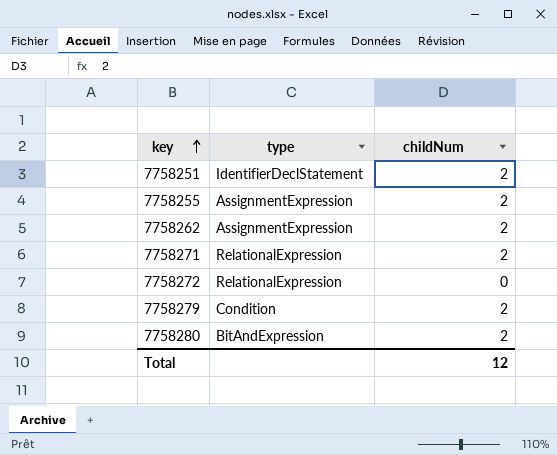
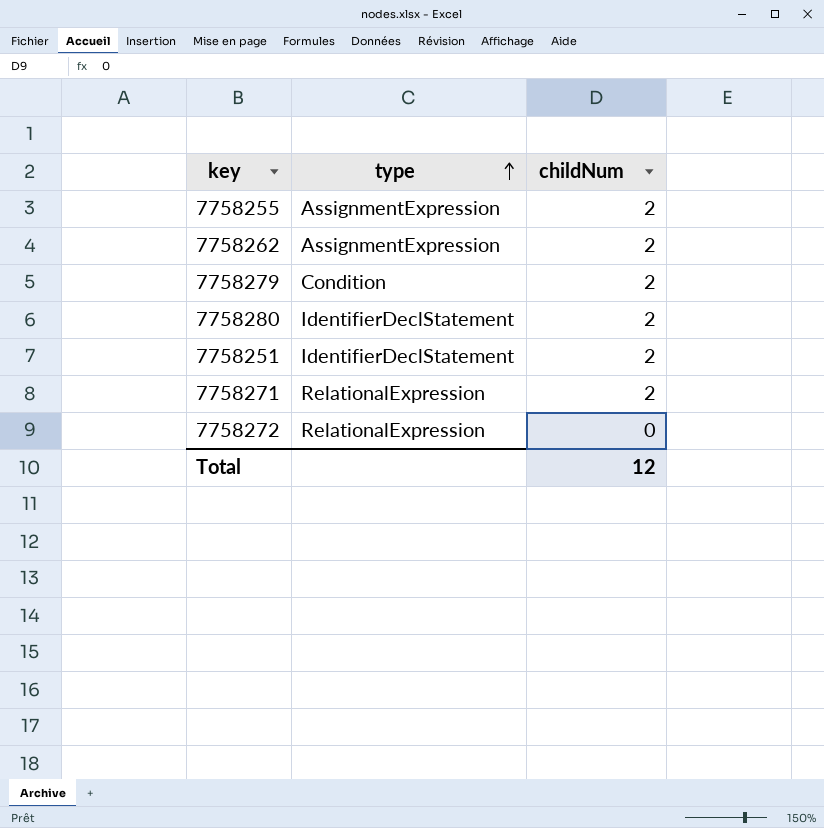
row order: key ascending -> type ascending
7758280 | type: BitAndExpression -> IdentifierDeclStatement

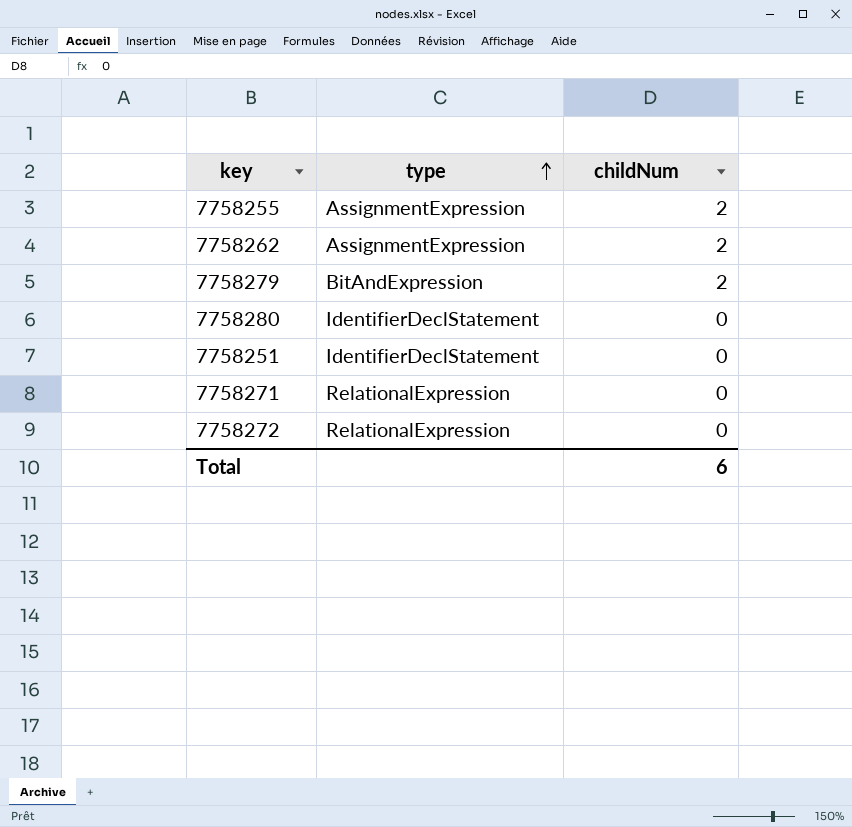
7758279 | type: Condition -> BitAndExpression
7758280 | childNum: 2 -> 0
7758251 | childNum: 2 -> 0
7758271 | childNum: 2 -> 0
Total | childNum: 12 -> 6

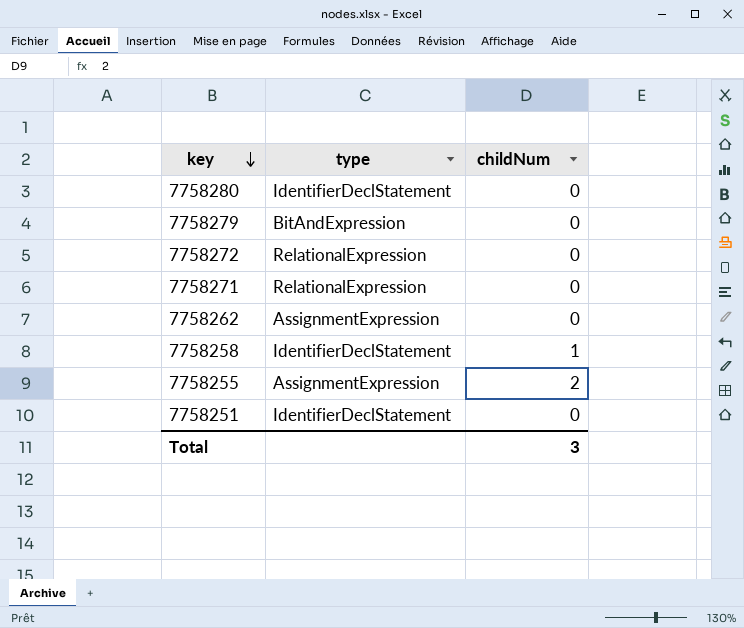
row order: type ascending -> key descending
7758279 | childNum: 2 -> 0
7758262 | childNum: 2 -> 0
row 7758258: none -> IdentifierDeclStatement | 1
Total | childNum: 6 -> 3

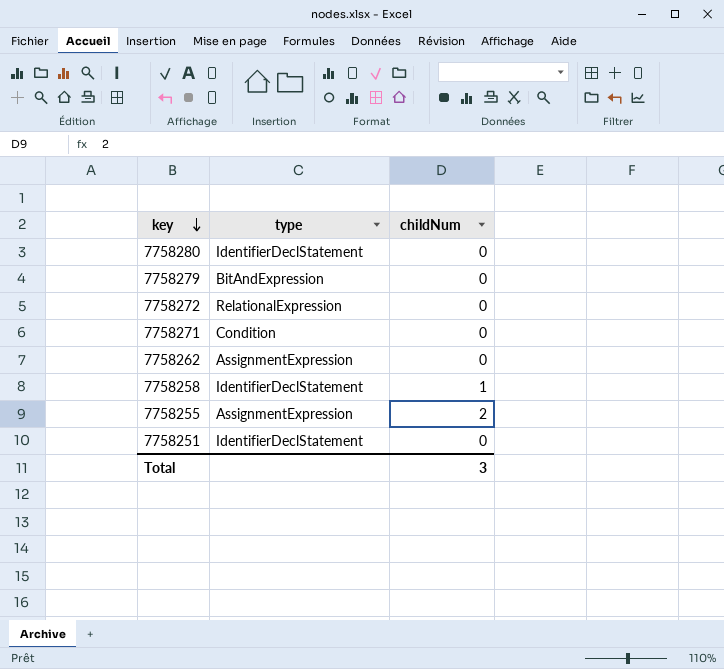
7758271 | type: RelationalExpression -> Condition

